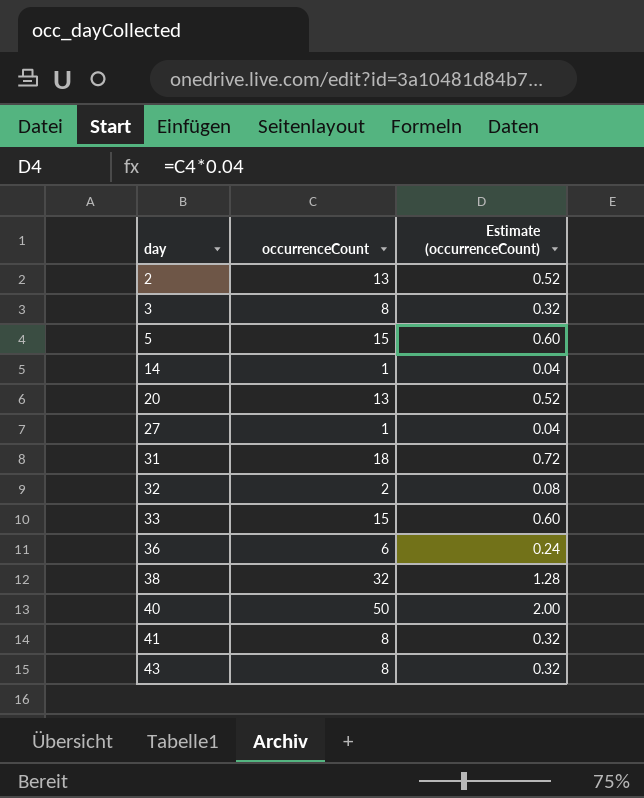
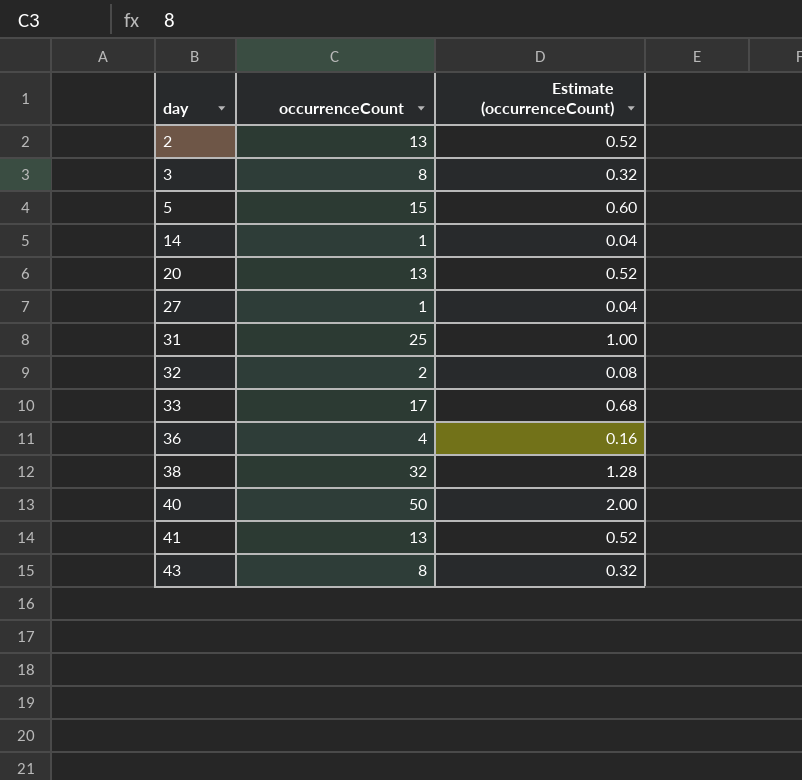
31 | occurrenceCount: 18 -> 25
31 | Estimate (occurrenceCount): 0.72 -> 1.00
33 | occurrenceCount: 15 -> 17
33 | Estimate (occurrenceCount): 0.60 -> 0.68
36 | occurrenceCount: 6 -> 4
36 | Estimate (occurrenceCount): 0.24 -> 0.16
41 | occurrenceCount: 8 -> 13
41 | Estimate (occurrenceCount): 0.32 -> 0.52

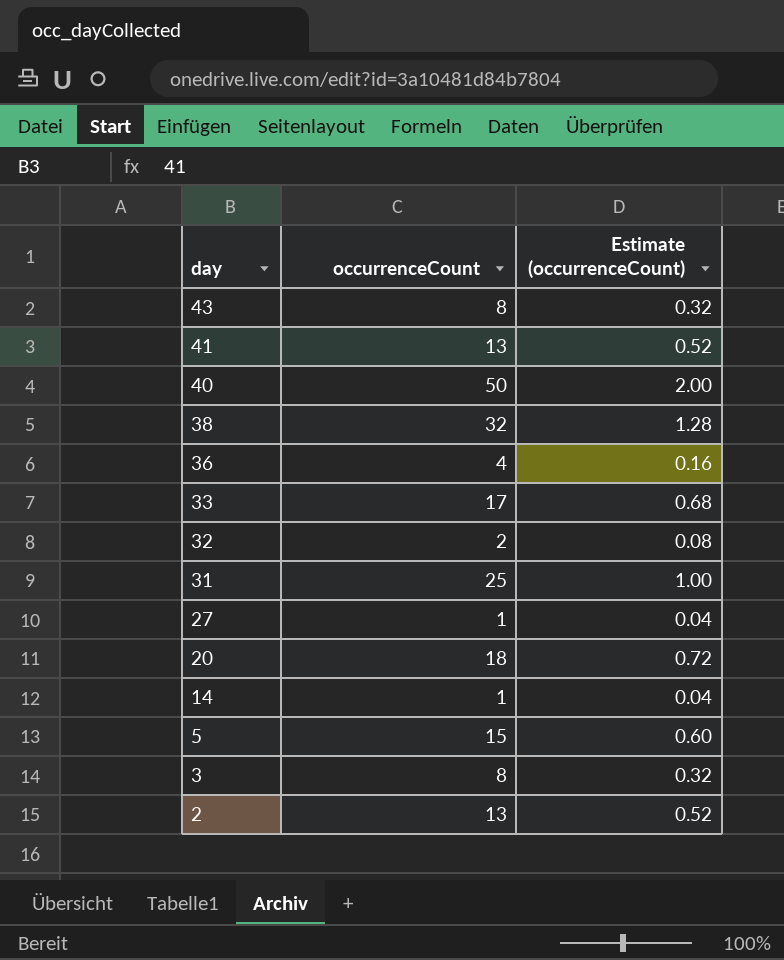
row order: day ascending -> day descending
20 | occurrenceCount: 13 -> 18
20 | Estimate (occurrenceCount): 0.52 -> 0.72

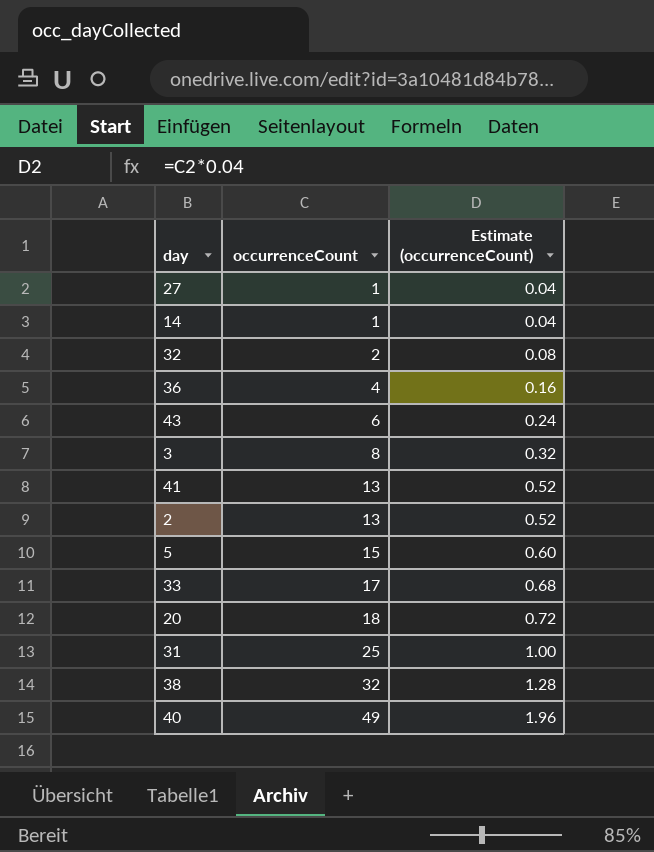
row order: day descending -> occurrenceCount ascending
43 | occurrenceCount: 8 -> 6
43 | Estimate (occurrenceCount): 0.32 -> 0.24
40 | occurrenceCount: 50 -> 49
40 | Estimate (occurrenceCount): 2.00 -> 1.96

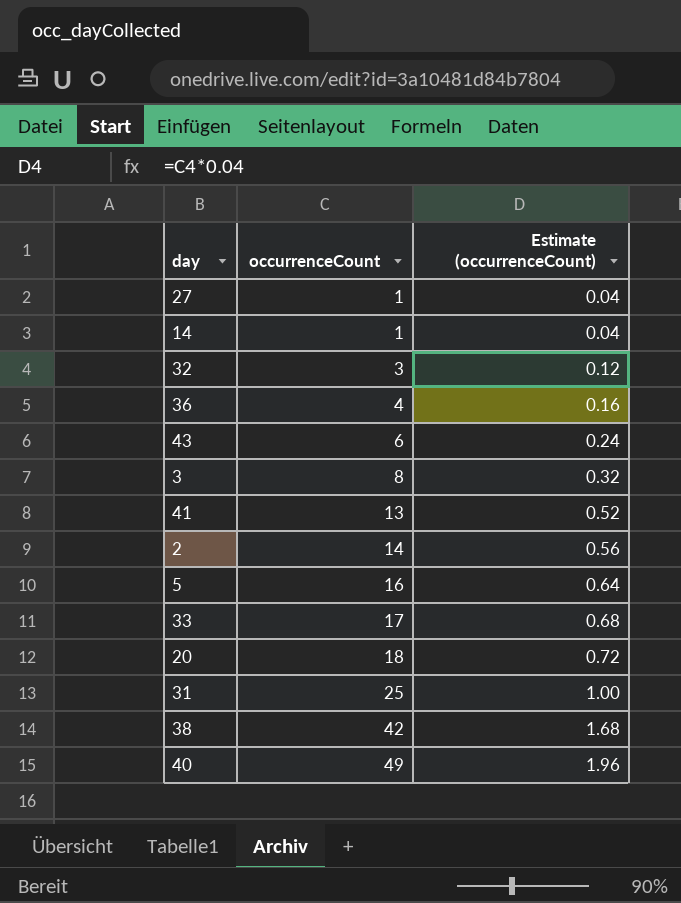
32 | occurrenceCount: 2 -> 3
32 | Estimate (occurrenceCount): 0.08 -> 0.12
2 | occurrenceCount: 13 -> 14
2 | Estimate (occurrenceCount): 0.52 -> 0.56
5 | occurrenceCount: 15 -> 16
5 | Estimate (occurrenceCount): 0.60 -> 0.64
38 | occurrenceCount: 32 -> 42
38 | Estimate (occurrenceCount): 1.28 -> 1.68

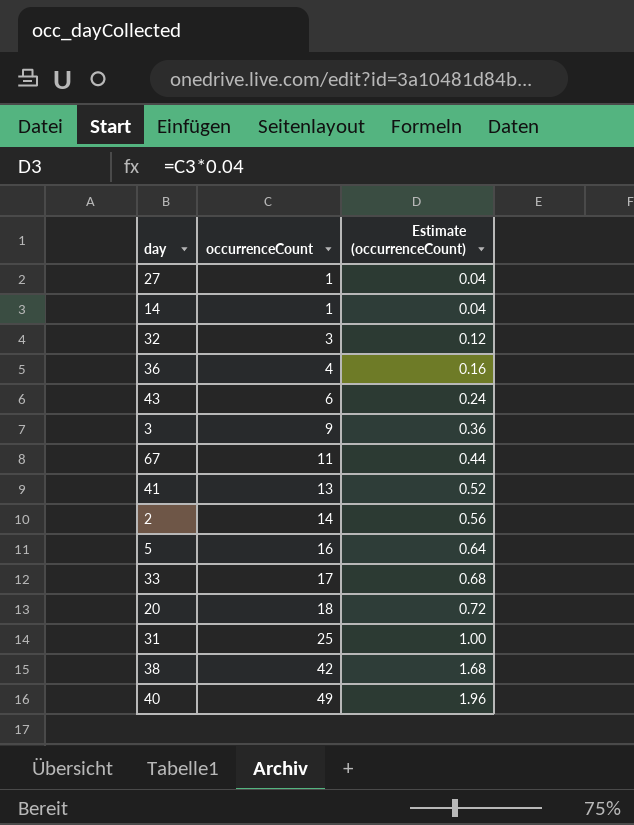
3 | occurrenceCount: 8 -> 9
3 | Estimate (occurrenceCount): 0.32 -> 0.36
row 67: none -> 11 | 0.44

